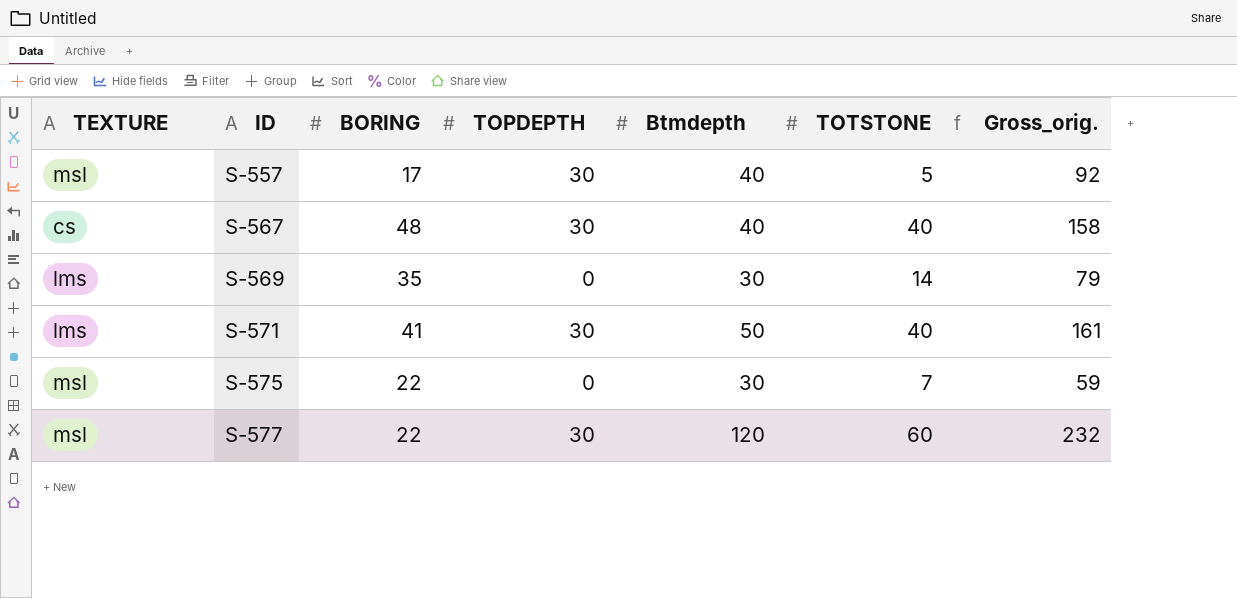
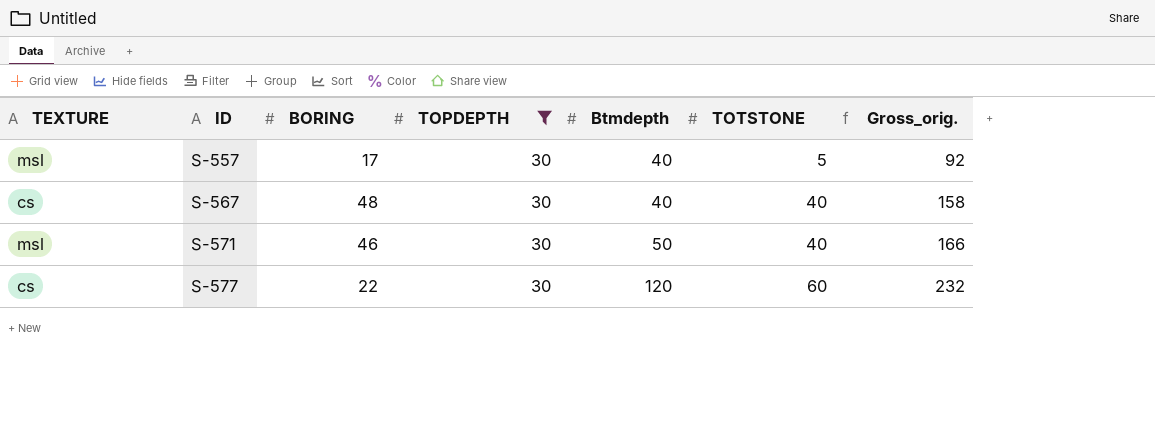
filter: none -> TOPDEPTH = 30
S-571 | TEXTURE: lms -> msl
S-571 | BORING: 41 -> 46
S-571 | Gross_orig.: 161 -> 166
S-577 | TEXTURE: msl -> cs

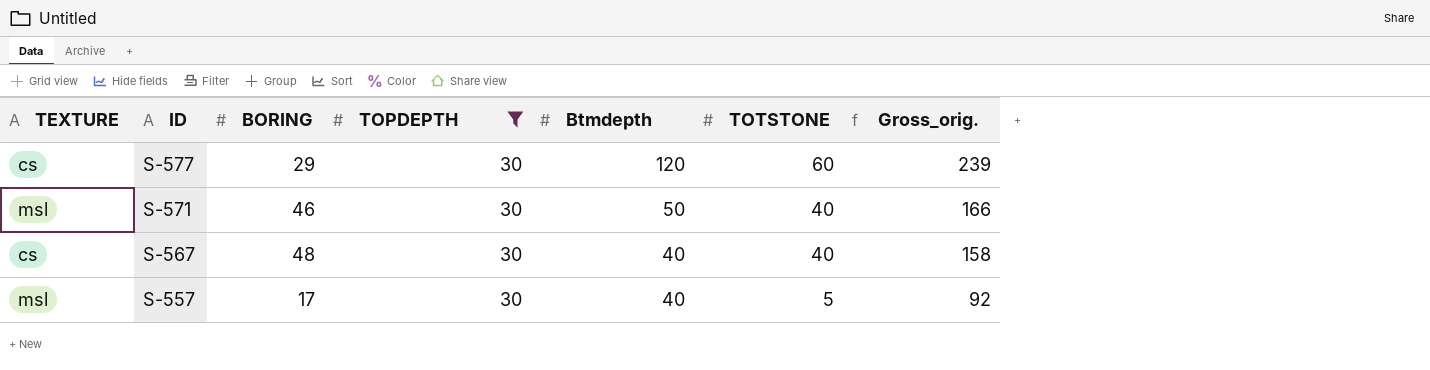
row order: ID ascending -> ID descending
S-577 | BORING: 22 -> 29
S-577 | Gross_orig.: 232 -> 239

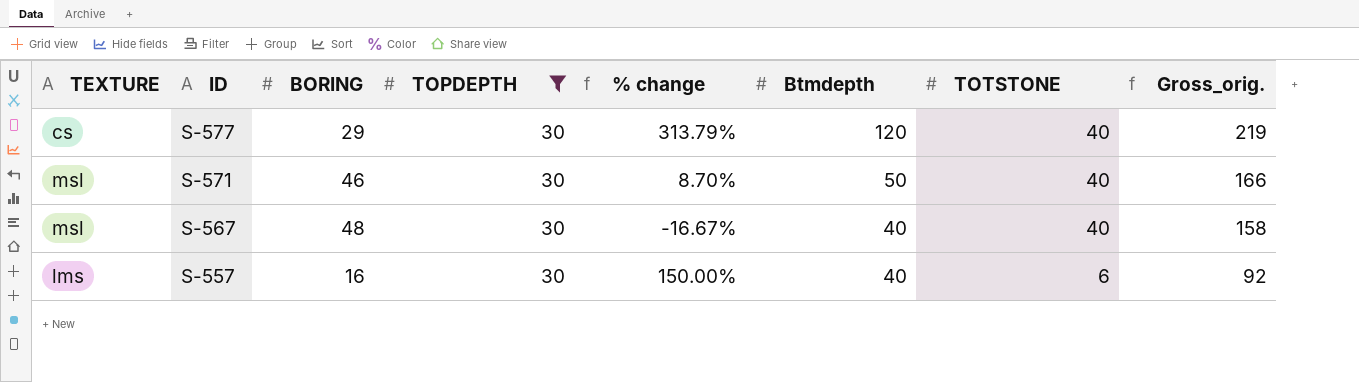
column % change | formula: none -> ([Btmdepth] - [BORING]) / [BORING]
S-577 | TOTSTONE: 60 -> 40
S-577 | Gross_orig.: 239 -> 219
S-567 | TEXTURE: cs -> msl
S-557 | TEXTURE: msl -> lms
S-557 | BORING: 17 -> 16
S-557 | TOTSTONE: 5 -> 6

